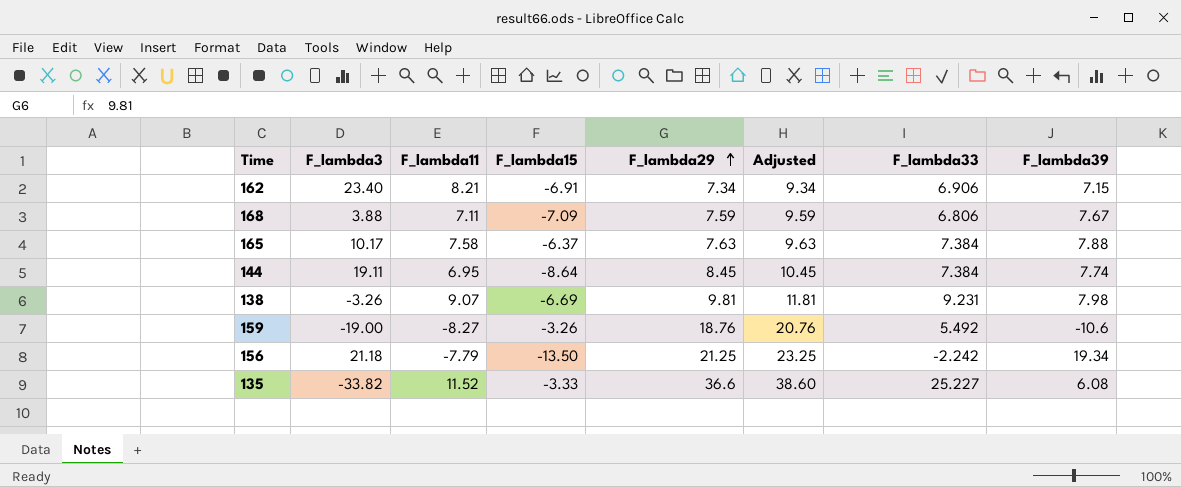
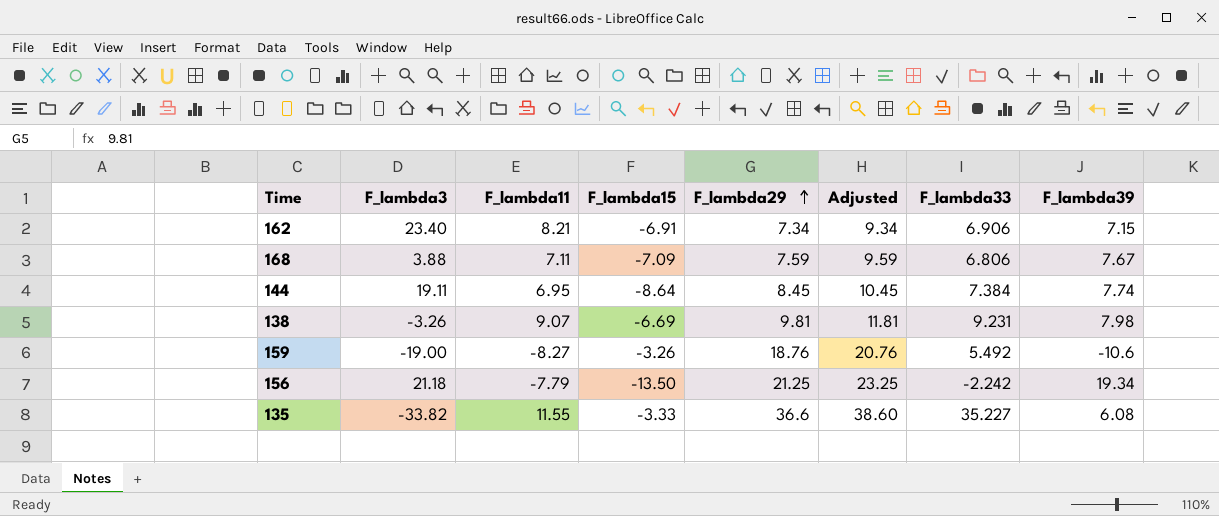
row 165: 10.17 | 7.58 | -6.37 | 7.63 | 9.63 | 7.384 | 7.88 -> none
135 | F_lambda11: 11.52 -> 11.55
135 | F_lambda33: 25.227 -> 35.227

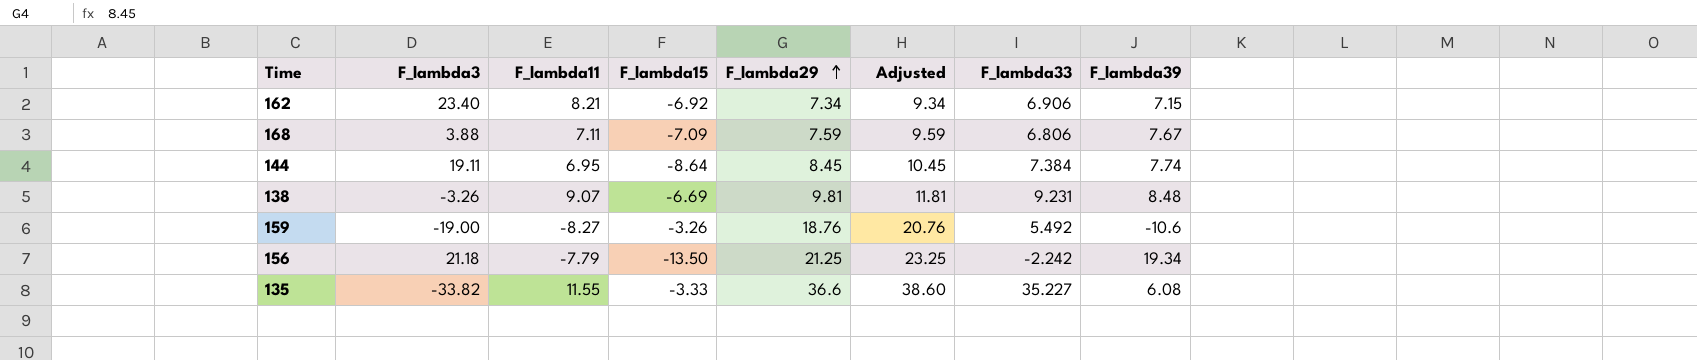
162 | F_lambda15: -6.91 -> -6.92
138 | F_lambda39: 7.98 -> 8.48

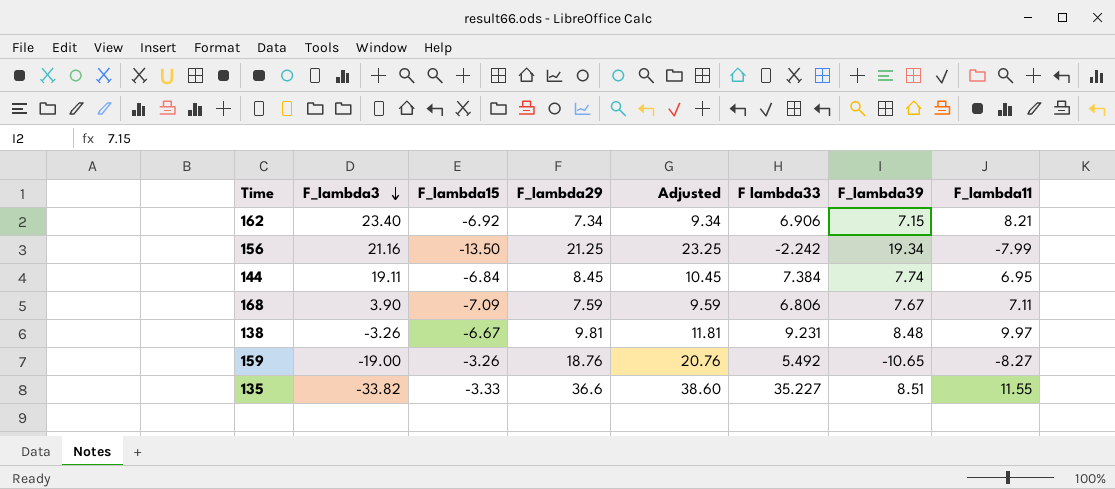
row order: F_lambda29 ascending -> F_lambda3 descending
column name: F_lambda33 -> F lambda33
column F_lambda11 | position: 3 -> 8
156 | F_lambda3: 21.18 -> 21.16
156 | F_lambda11: -7.79 -> -7.99
144 | F_lambda15: -8.64 -> -6.84
168 | F_lambda3: 3.88 -> 3.90
138 | F_lambda15: -6.69 -> -6.67
138 | F_lambda11: 9.07 -> 9.97
159 | F_lambda39: -10.6 -> -10.65
135 | F_lambda39: 6.08 -> 8.51

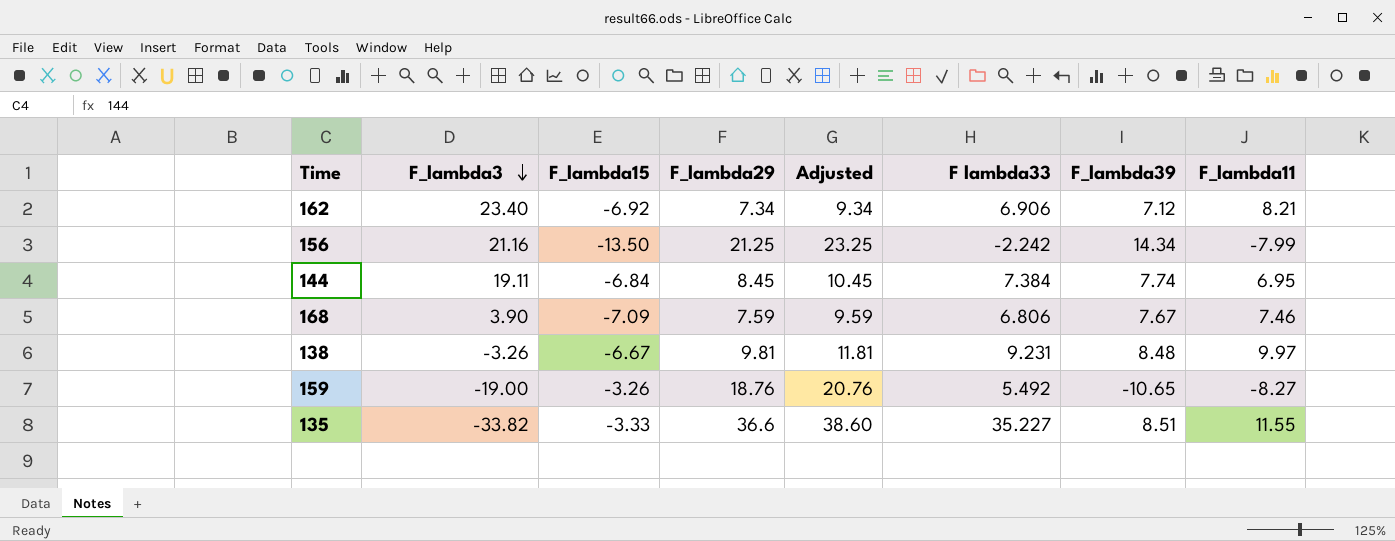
162 | F_lambda39: 7.15 -> 7.12
156 | F_lambda39: 19.34 -> 14.34
168 | F_lambda11: 7.11 -> 7.46

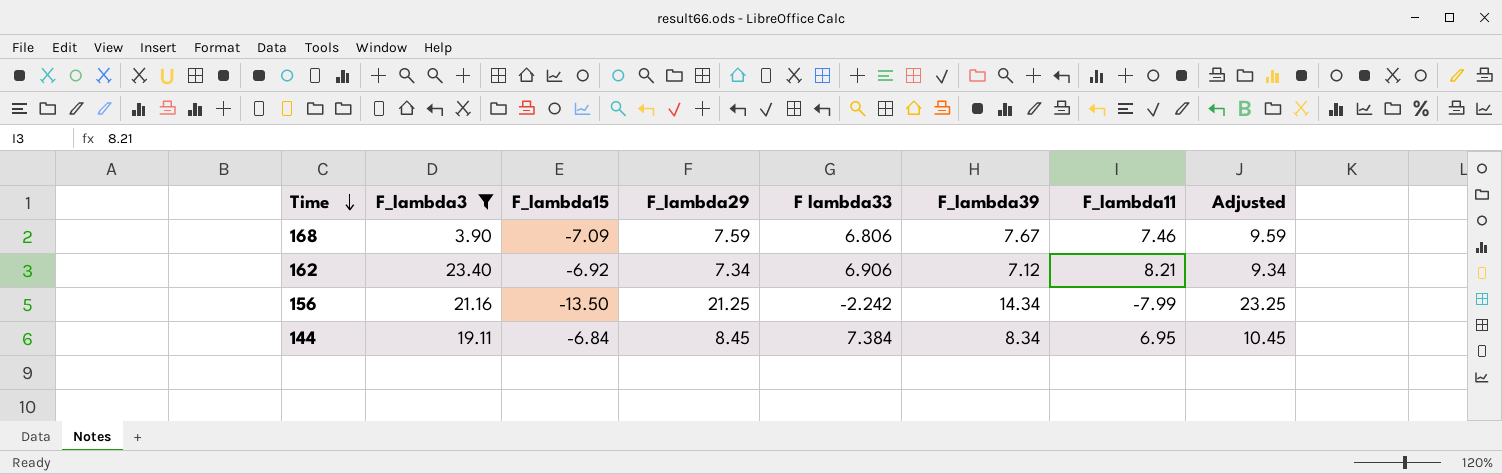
filter: none -> F_lambda3 >= 3.90
row order: F_lambda3 descending -> Time descending
column Adjusted | position: 5 -> 8
144 | F_lambda39: 7.74 -> 8.34

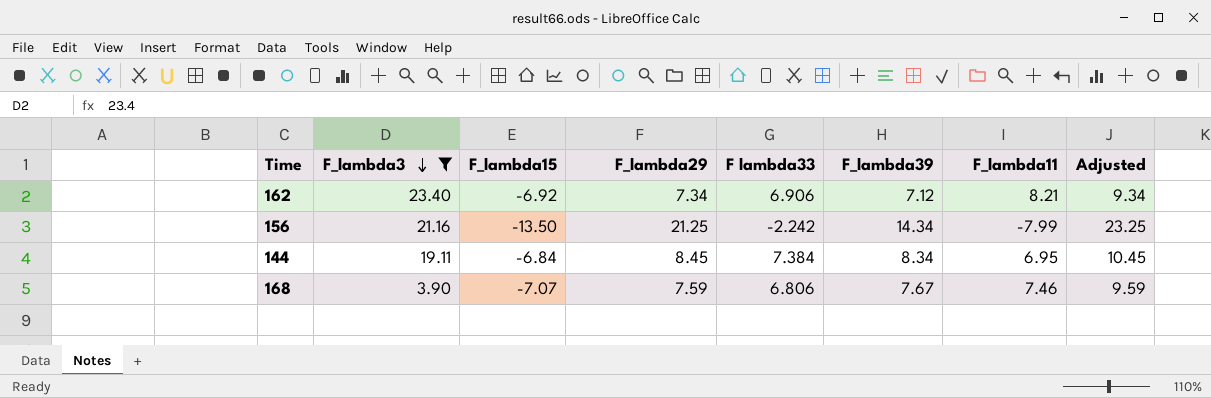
row order: Time descending -> F_lambda3 descending
168 | F_lambda15: -7.09 -> -7.07

